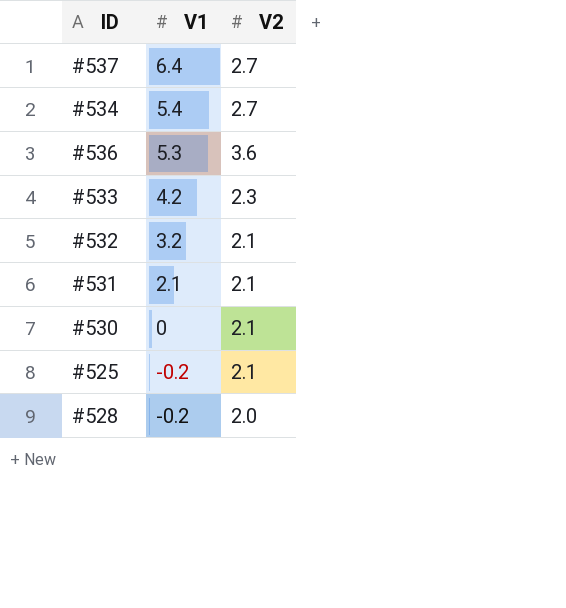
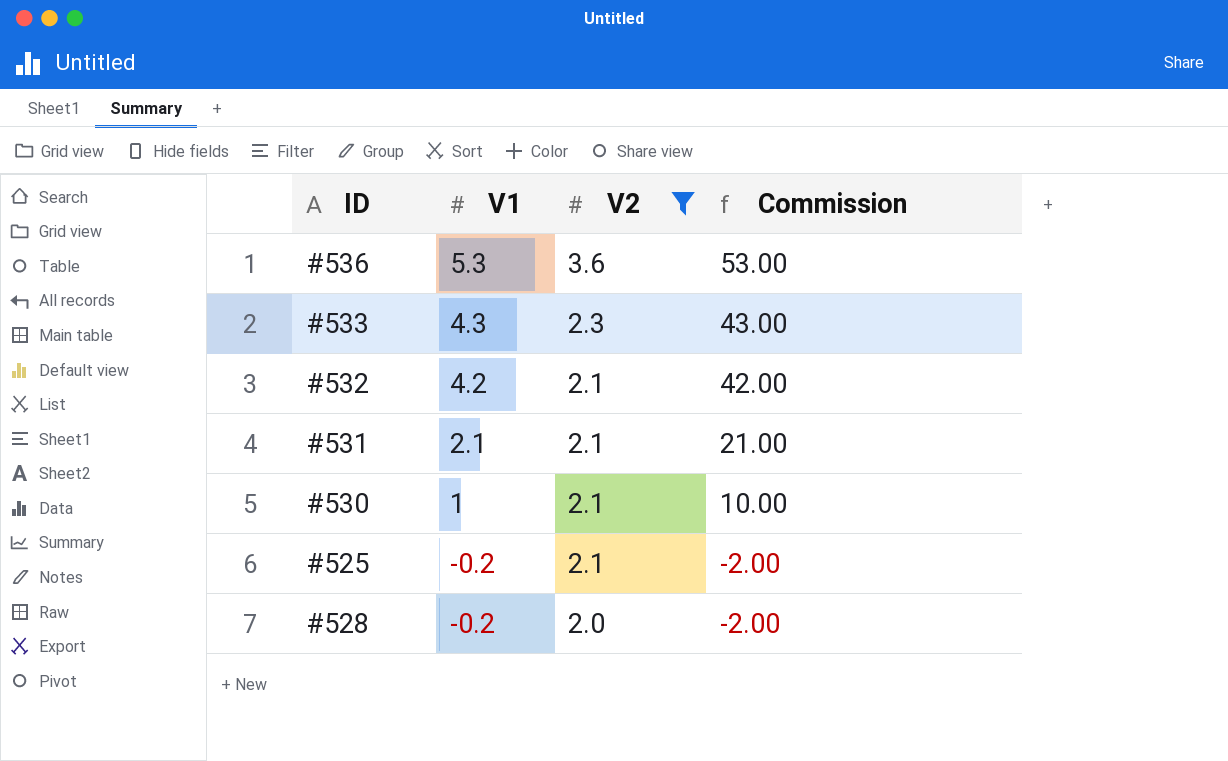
filter: none -> V2 != 2.7
column Commission | formula: none -> [V1] * 10
#533 | V1: 4.2 -> 4.3
#532 | V1: 3.2 -> 4.2
#530 | V1: 0 -> 1

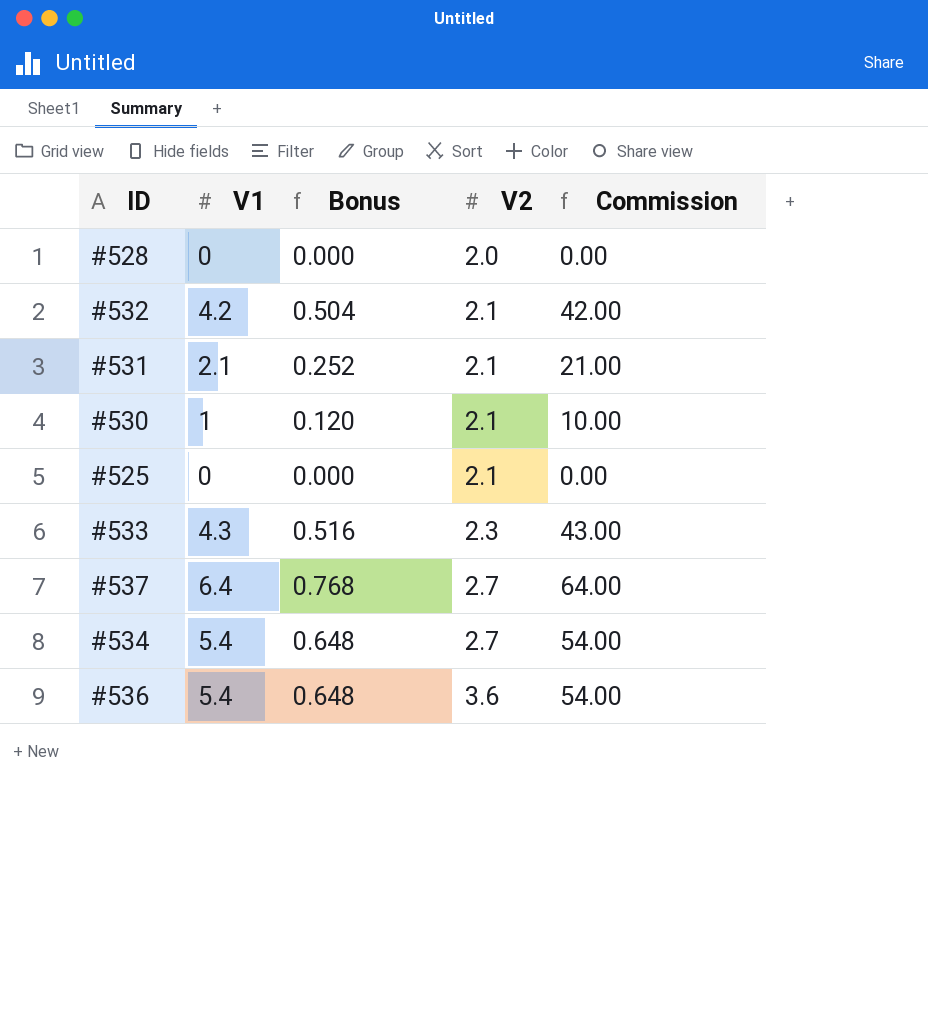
filter: V2 != 2.7 -> none
row order: V1 descending -> V2 ascending
column Bonus | formula: none -> [V1] * 0.12
#528 | V1: -0.2 -> 0
#528 | Commission: -2.00 -> 0.00
#525 | V1: -0.2 -> 0
#525 | Commission: -2.00 -> 0.00
#536 | V1: 5.3 -> 5.4
#536 | Commission: 53.00 -> 54.00

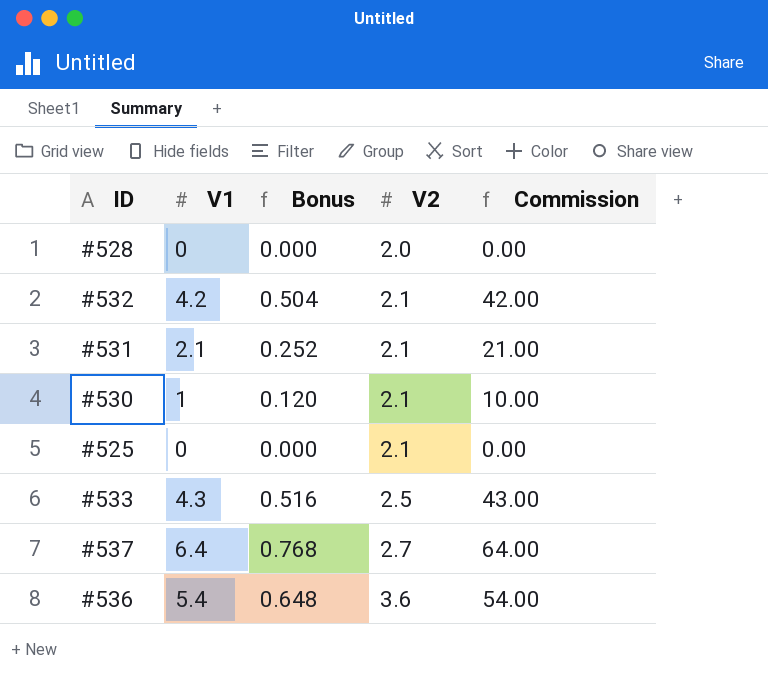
row #534: 5.4 | 0.648 | 2.7 | 54.00 -> none
#533 | V2: 2.3 -> 2.5

